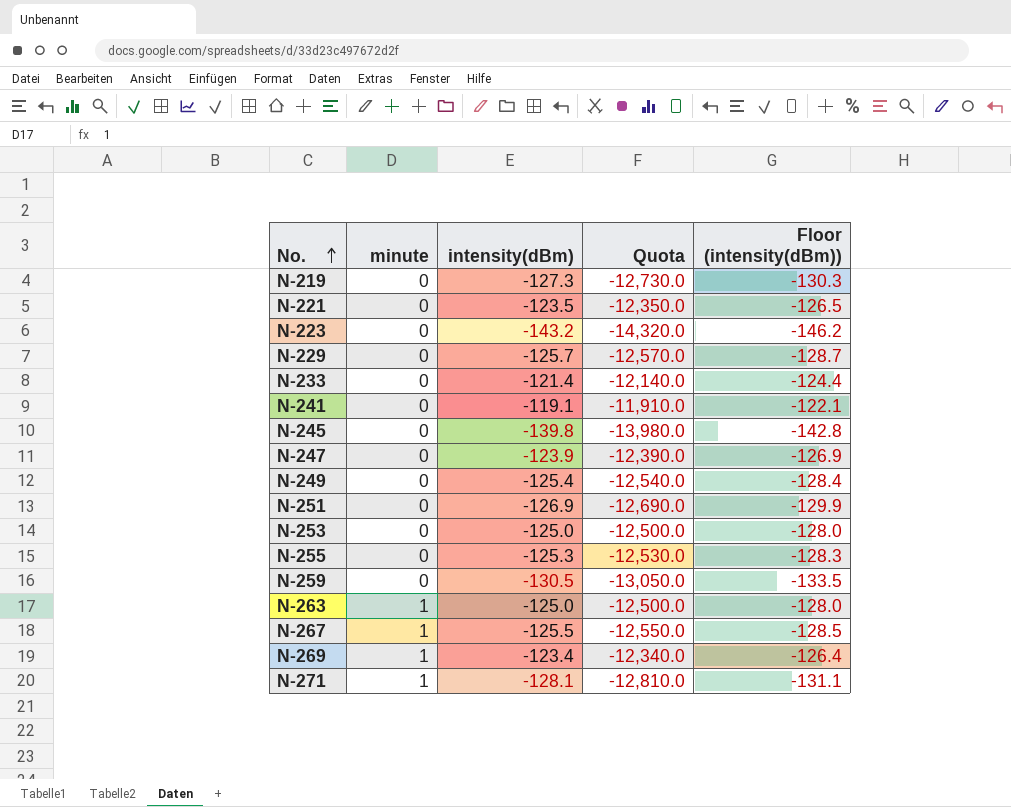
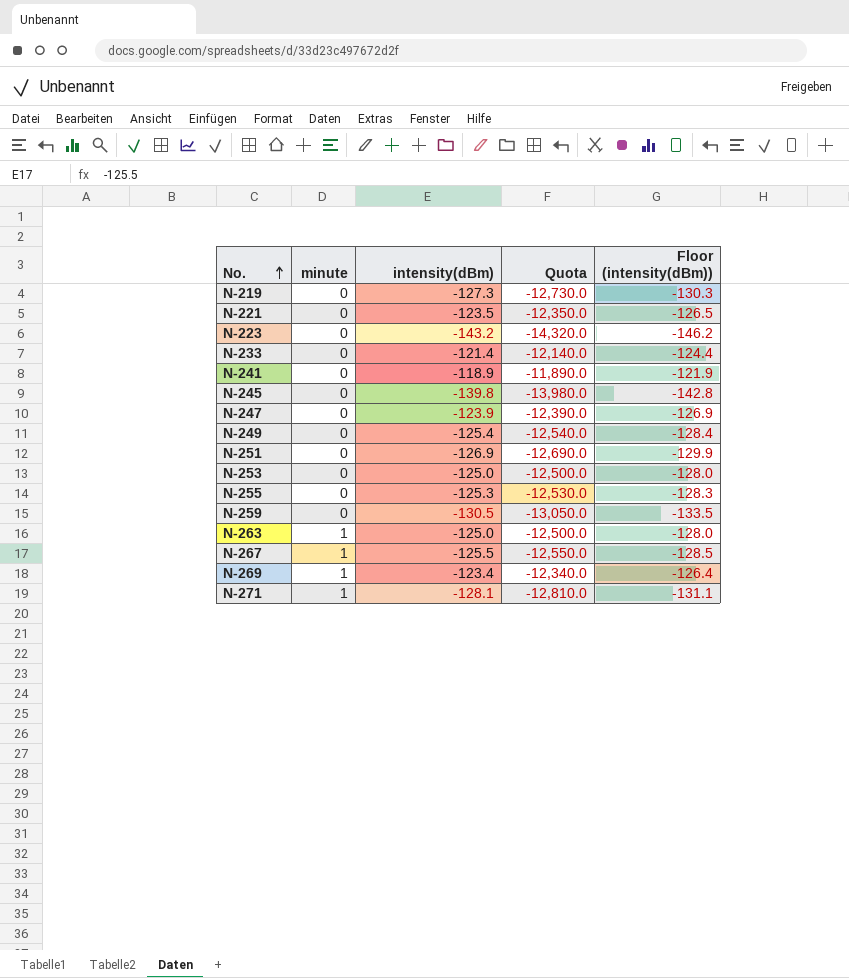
row N-229: 0 | -125.7 | -12,570.0 | -128.7 -> none
N-241 | intensity(dBm): -119.1 -> -118.9
N-241 | Quota: -11,910.0 -> -11,890.0
N-241 | Floor (intensity(dBm)): -122.1 -> -121.9

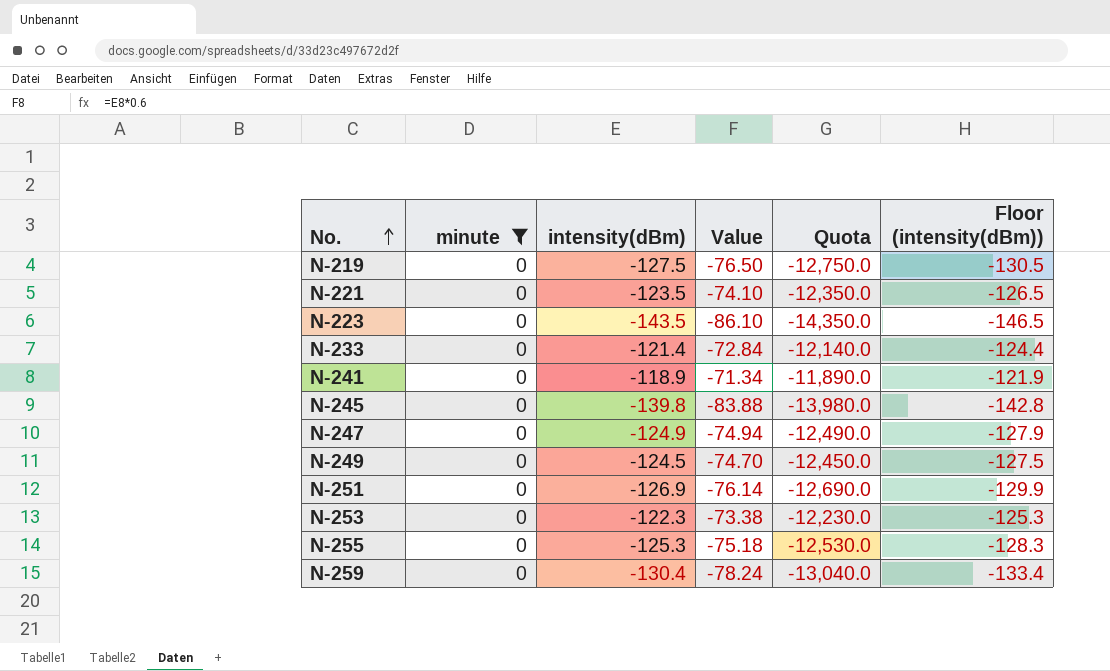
filter: none -> minute = 0
column Value | formula: none -> [intensity(dBm)] * 0.6
N-219 | intensity(dBm): -127.3 -> -127.5
N-219 | Quota: -12,730.0 -> -12,750.0
N-219 | Floor (intensity(dBm)): -130.3 -> -130.5
N-223 | intensity(dBm): -143.2 -> -143.5
N-223 | Quota: -14,320.0 -> -14,350.0
N-223 | Floor (intensity(dBm)): -146.2 -> -146.5
N-247 | intensity(dBm): -123.9 -> -124.9
N-247 | Quota: -12,390.0 -> -12,490.0
N-247 | Floor (intensity(dBm)): -126.9 -> -127.9
N-249 | intensity(dBm): -125.4 -> -124.5
N-249 | Quota: -12,540.0 -> -12,450.0
N-249 | Floor (intensity(dBm)): -128.4 -> -127.5
N-253 | intensity(dBm): -125.0 -> -122.3
N-253 | Quota: -12,500.0 -> -12,230.0
N-253 | Floor (intensity(dBm)): -128.0 -> -125.3
N-259 | intensity(dBm): -130.5 -> -130.4
N-259 | Quota: -13,050.0 -> -13,040.0
N-259 | Floor (intensity(dBm)): -133.5 -> -133.4

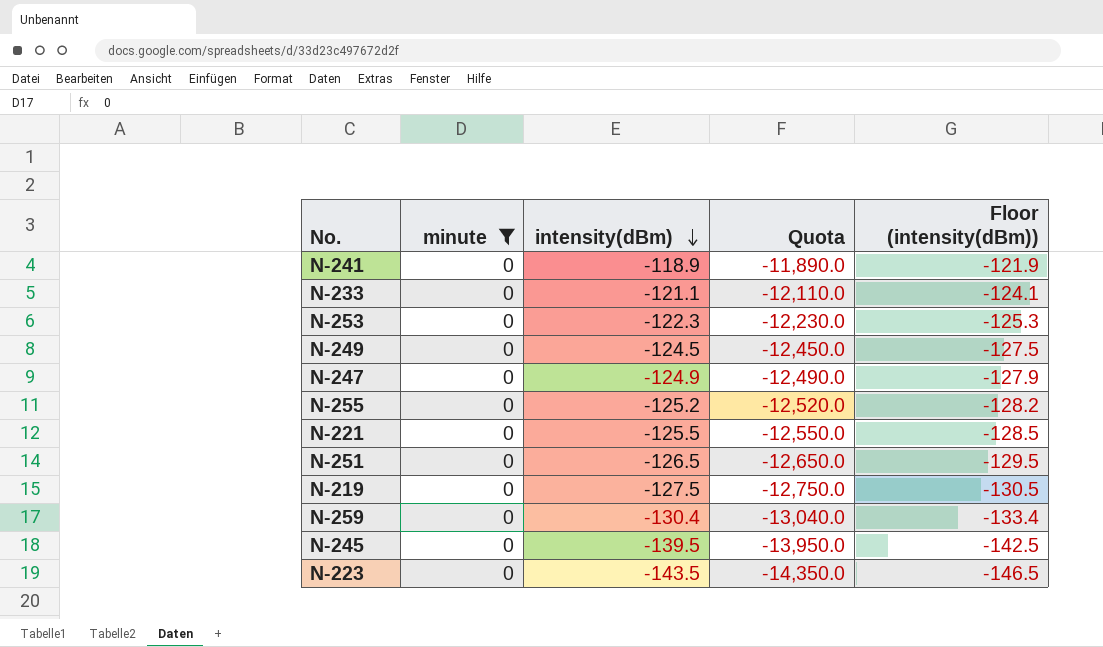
row order: No. ascending -> intensity(dBm) descending
column Value | formula: [intensity(dBm)] * 0.6 -> none
N-233 | intensity(dBm): -121.4 -> -121.1
N-233 | Quota: -12,140.0 -> -12,110.0
N-233 | Floor (intensity(dBm)): -124.4 -> -124.1
N-255 | intensity(dBm): -125.3 -> -125.2
N-255 | Quota: -12,530.0 -> -12,520.0
N-255 | Floor (intensity(dBm)): -128.3 -> -128.2
N-221 | intensity(dBm): -123.5 -> -125.5
N-221 | Quota: -12,350.0 -> -12,550.0
N-221 | Floor (intensity(dBm)): -126.5 -> -128.5
N-251 | intensity(dBm): -126.9 -> -126.5
N-251 | Quota: -12,690.0 -> -12,650.0
N-251 | Floor (intensity(dBm)): -129.9 -> -129.5
N-245 | intensity(dBm): -139.8 -> -139.5
N-245 | Quota: -13,980.0 -> -13,950.0
N-245 | Floor (intensity(dBm)): -142.8 -> -142.5

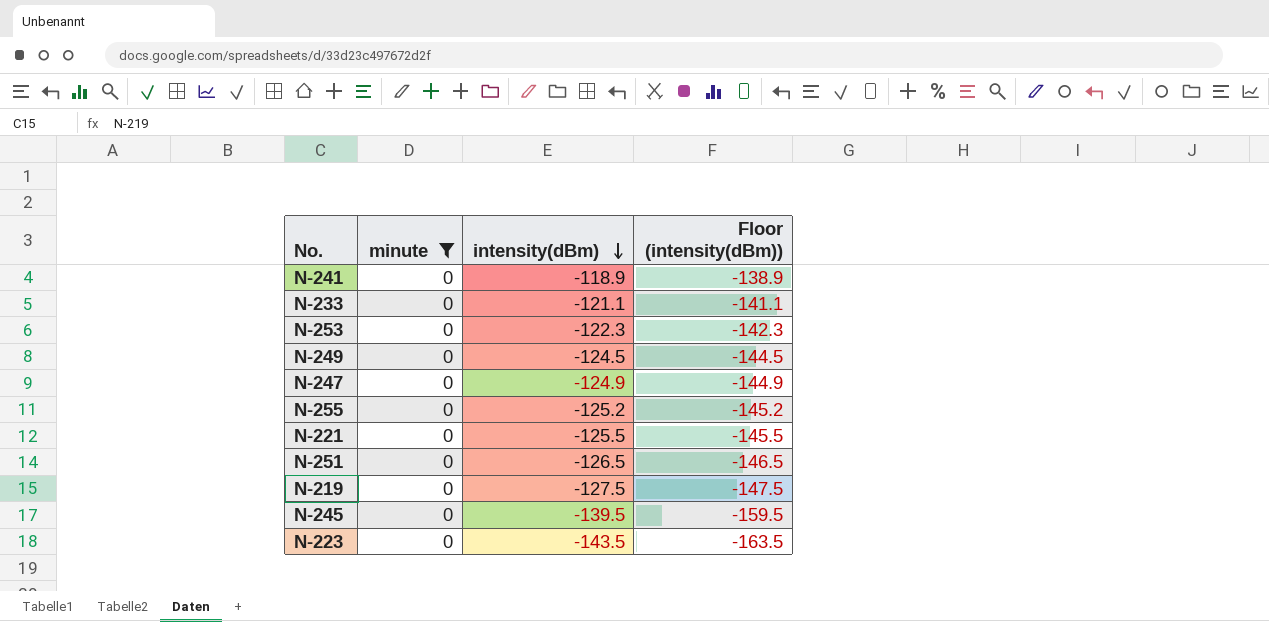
column Quota | formula: [intensity(dBm)] * 100 -> none
column Floor (intensity(dBm)) | formula: [intensity(dBm)] - 3 -> [intensity(dBm)] - 20
row N-259: 0 | -130.4 | -13,040.0 | -133.4 -> none

